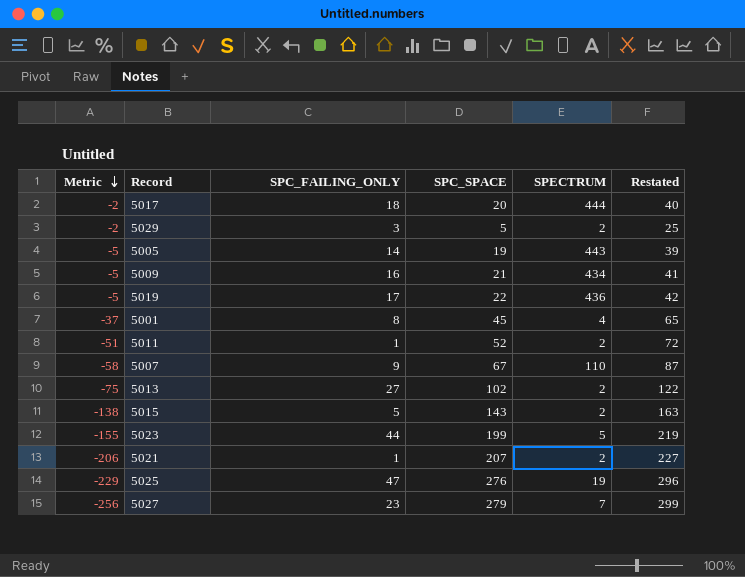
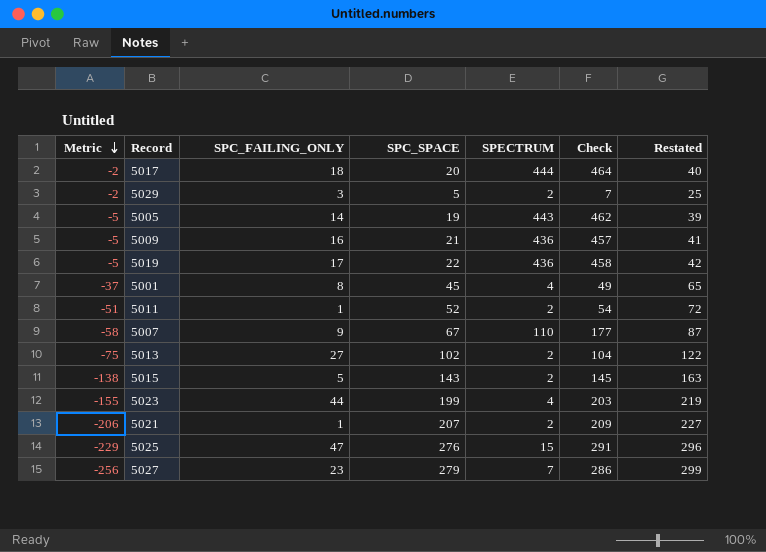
column Check | formula: none -> [SPC_SPACE] + [SPECTRUM]
5009 | SPECTRUM: 434 -> 436
5023 | SPECTRUM: 5 -> 4
5025 | SPECTRUM: 19 -> 15

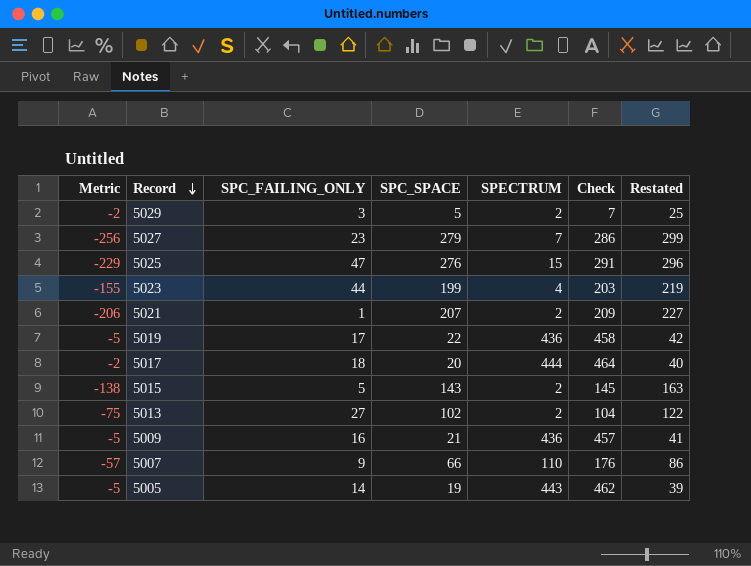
row order: Metric descending -> Record descending
row 5001: -37 | 8 | 45 | 4 | 49 | 65 -> none
row 5011: -51 | 1 | 52 | 2 | 54 | 72 -> none
5007 | Metric: -58 -> -57
5007 | SPC_SPACE: 67 -> 66
5007 | Check: 177 -> 176
5007 | Restated: 87 -> 86

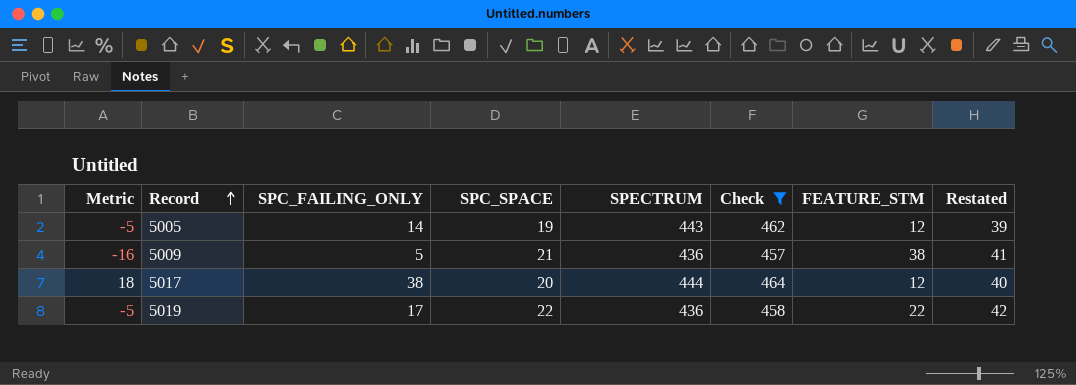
filter: none -> Check >= 457
row order: Record descending -> Record ascending
column FEATURE_STM | position: none -> 7
5009 | Metric: -5 -> -16
5009 | SPC_FAILING_ONLY: 16 -> 5
5017 | Metric: -2 -> 18
5017 | SPC_FAILING_ONLY: 18 -> 38

